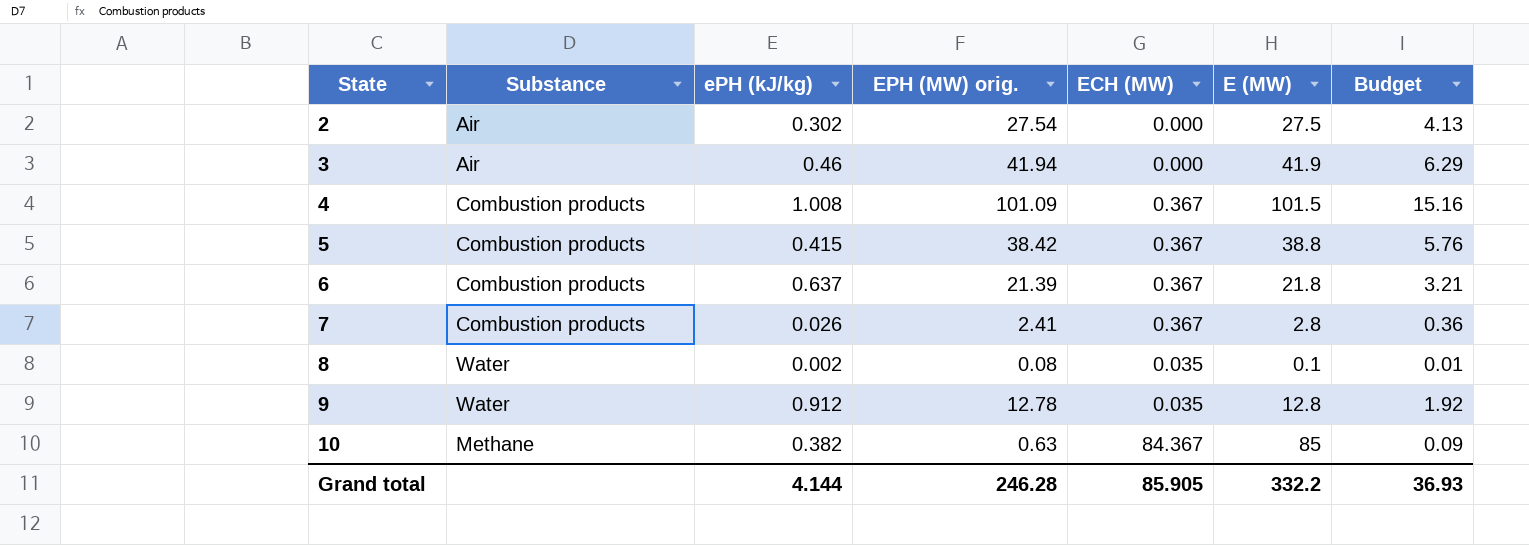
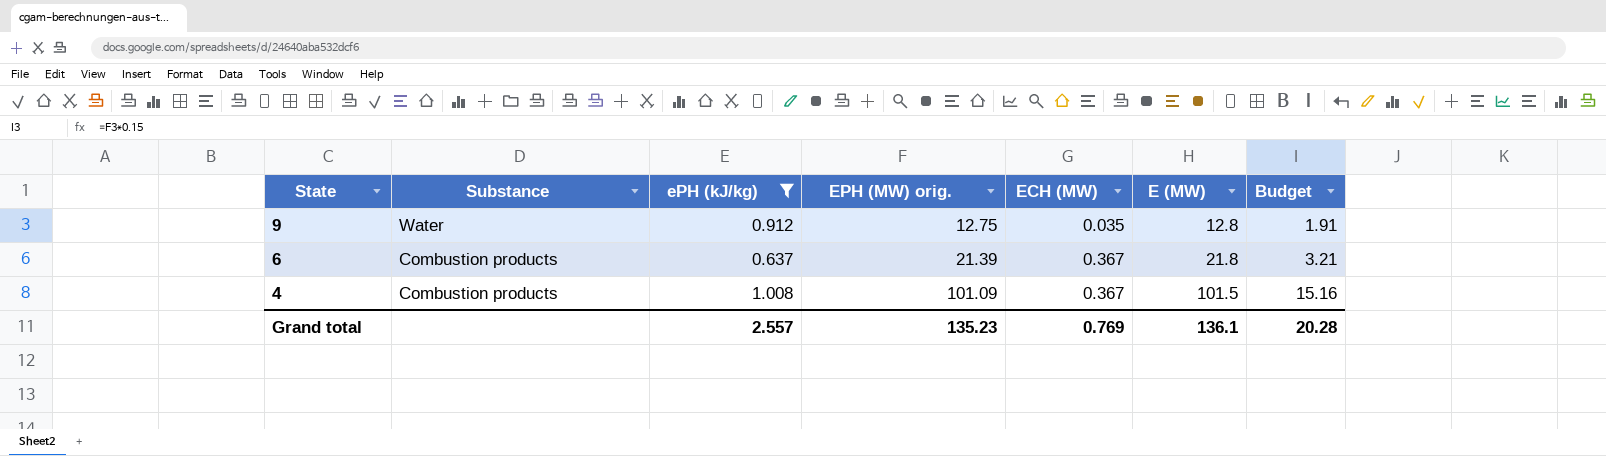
filter: none -> ePH (kJ/kg) >= 0.637
row order: State ascending -> State descending
9 | EPH (MW) orig.: 12.78 -> 12.75
9 | Budget: 1.92 -> 1.91
Grand total | ePH (kJ/kg): 4.144 -> 2.557
Grand total | EPH (MW) orig.: 246.28 -> 135.23
Grand total | ECH (MW): 85.905 -> 0.769
Grand total | E (MW): 332.2 -> 136.1
Grand total | Budget: 36.93 -> 20.28

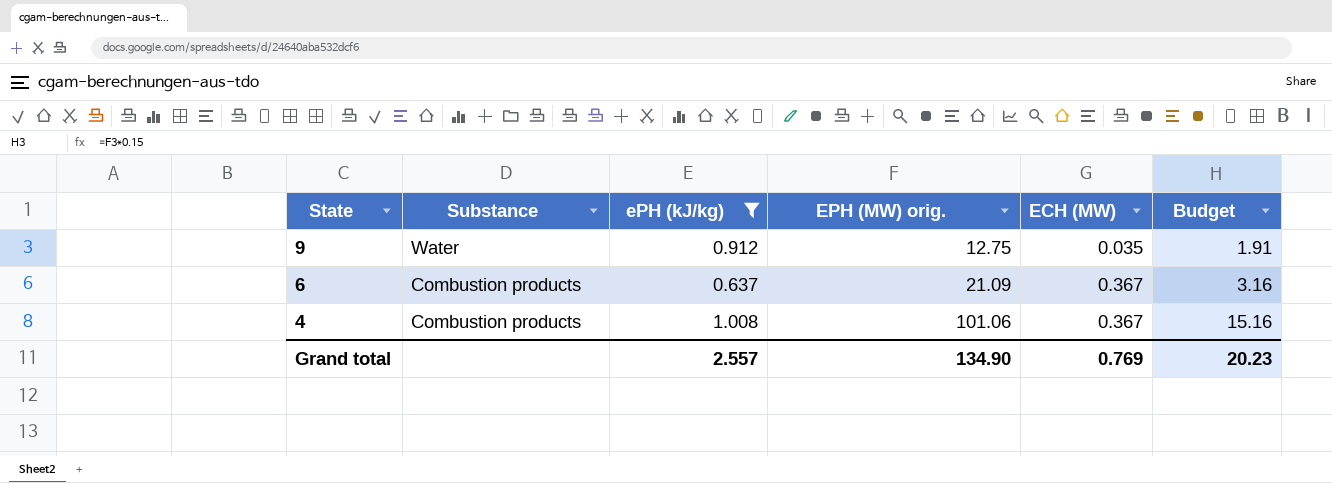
column E (MW) | formula: [EPH (MW) orig.] + [ECH (MW)] -> none
6 | EPH (MW) orig.: 21.39 -> 21.09
6 | Budget: 3.21 -> 3.16
4 | EPH (MW) orig.: 101.09 -> 101.06
Grand total | EPH (MW) orig.: 135.23 -> 134.90
Grand total | Budget: 20.28 -> 20.23

